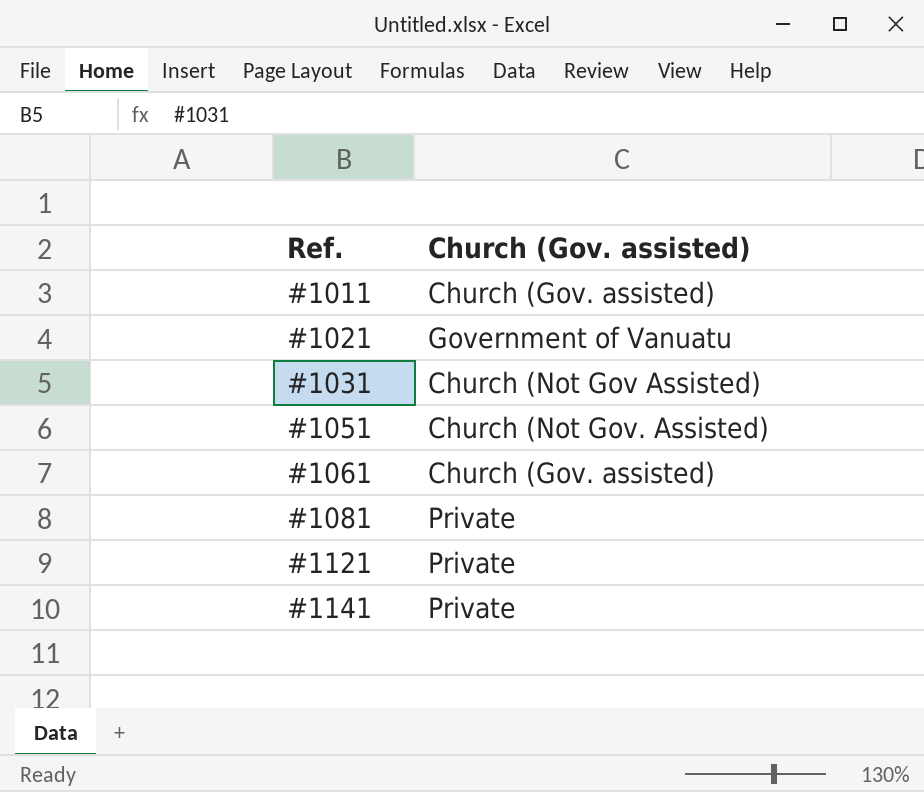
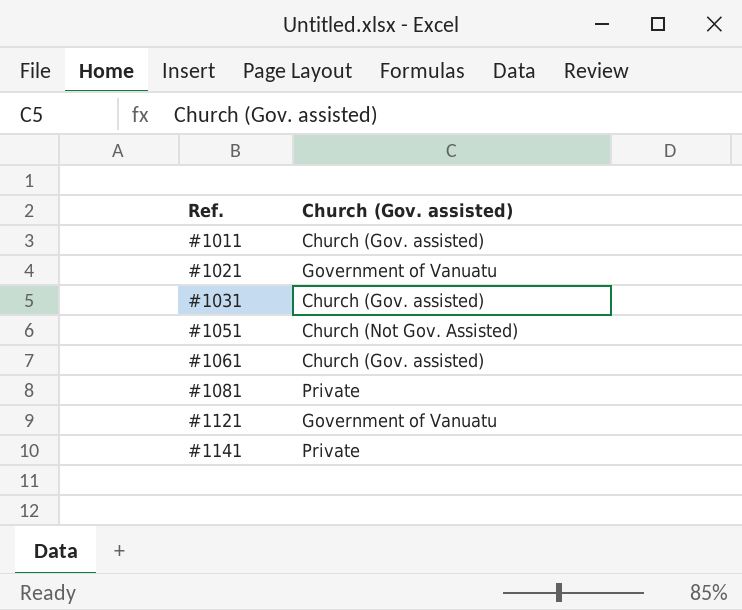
#1031 | Church (Gov. assisted): Church (Not Gov Assisted) -> Church (Gov. assisted)
#1121 | Church (Gov. assisted): Private -> Government of Vanuatu

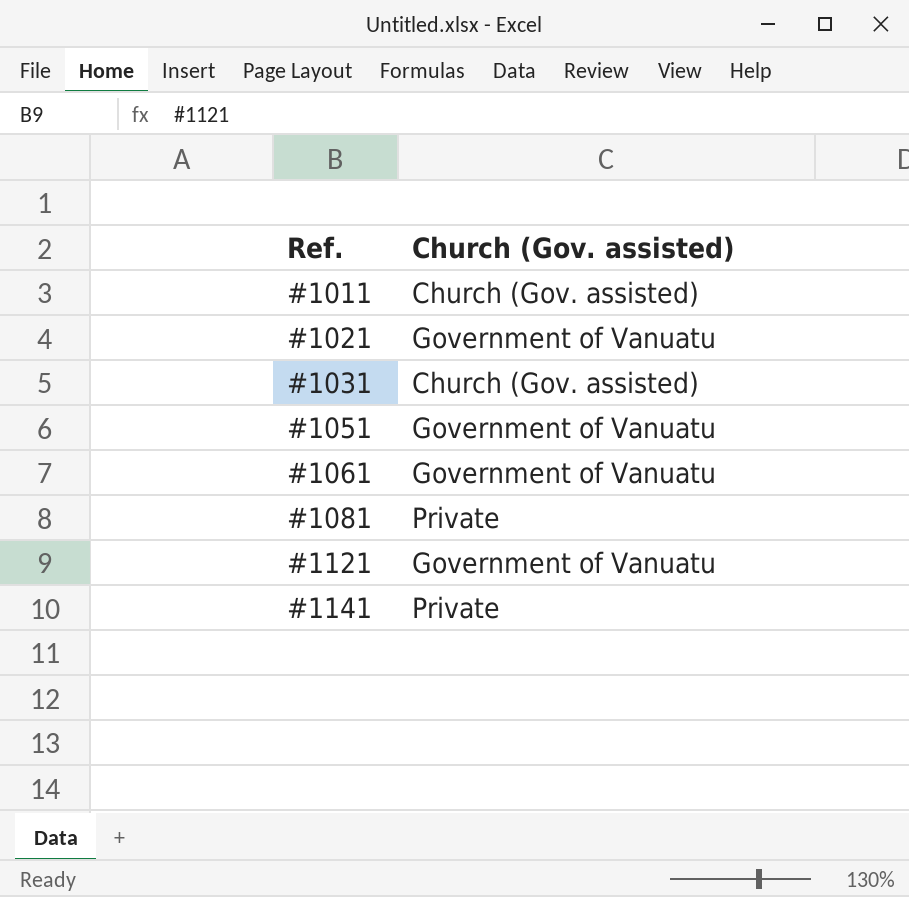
#1051 | Church (Gov. assisted): Church (Not Gov. Assisted) -> Government of Vanuatu
#1061 | Church (Gov. assisted): Church (Gov. assisted) -> Government of Vanuatu

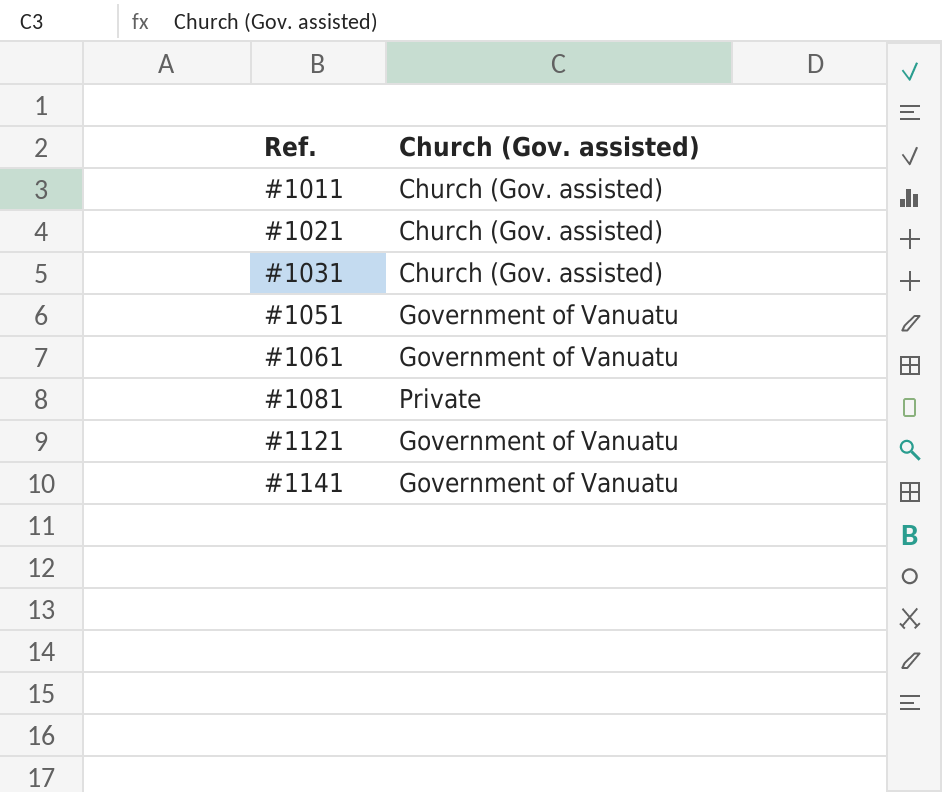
#1021 | Church (Gov. assisted): Government of Vanuatu -> Church (Gov. assisted)
#1141 | Church (Gov. assisted): Private -> Government of Vanuatu

